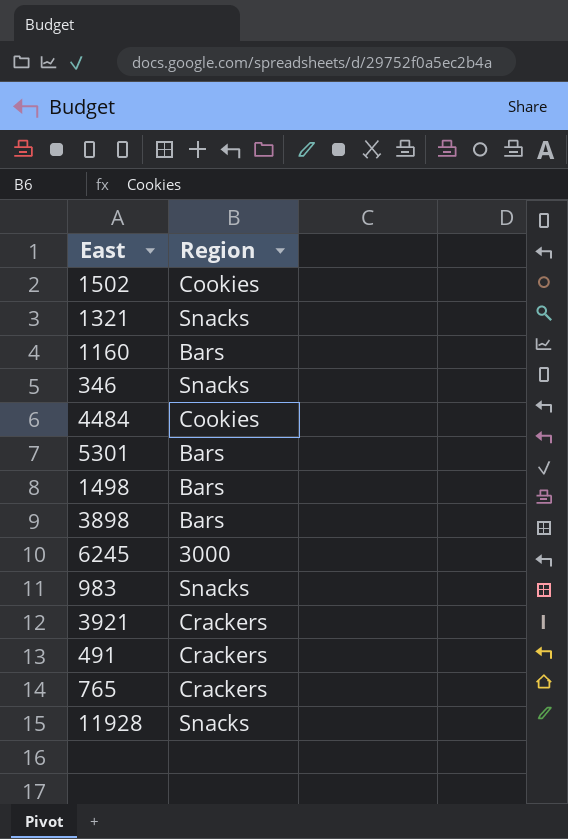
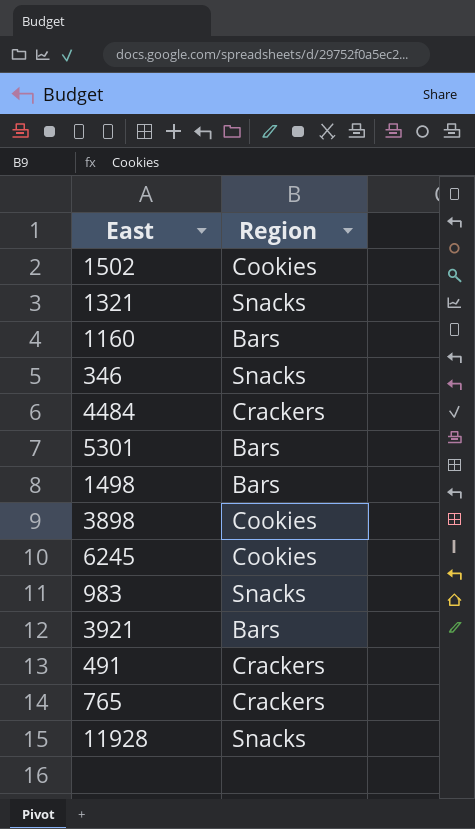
4484 | Region: Cookies -> Crackers
3898 | Region: Bars -> Cookies
6245 | Region: 3000 -> Cookies
3921 | Region: Crackers -> Bars

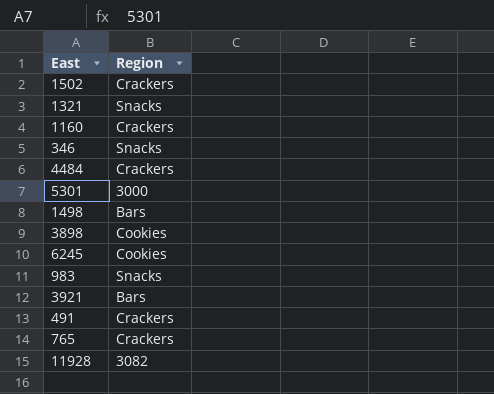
1502 | Region: Cookies -> Crackers
1160 | Region: Bars -> Crackers
5301 | Region: Bars -> 3000
11928 | Region: Snacks -> 3082

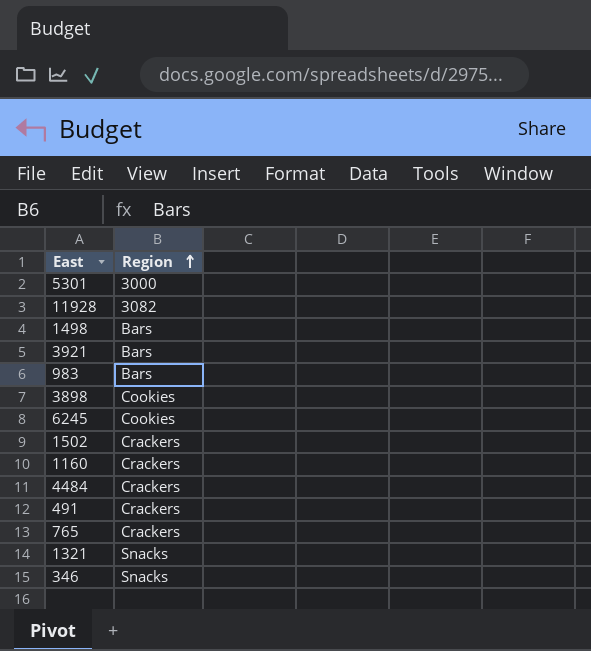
row order: none -> Region ascending
983 | Region: Snacks -> Bars

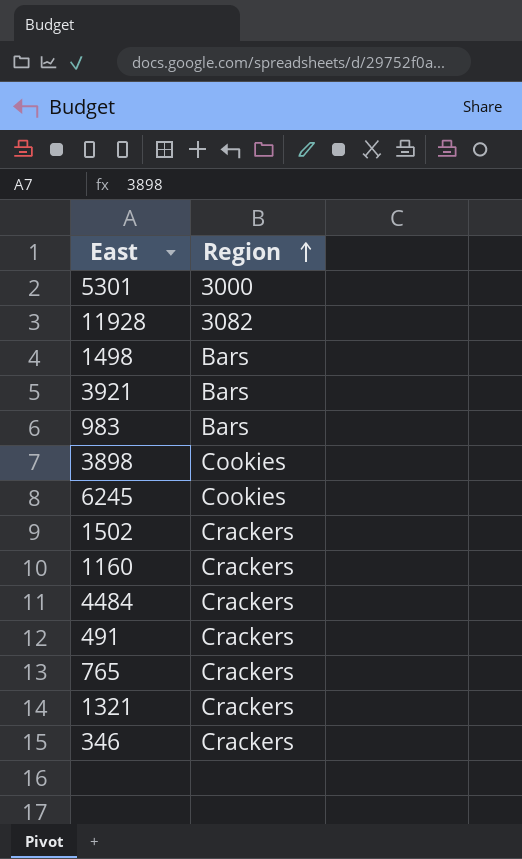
1321 | Region: Snacks -> Crackers
346 | Region: Snacks -> Crackers

